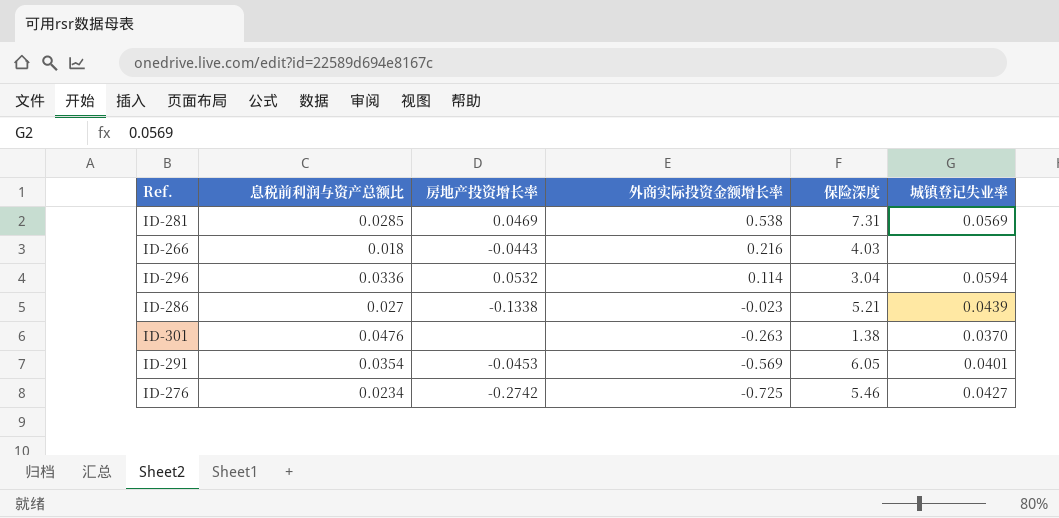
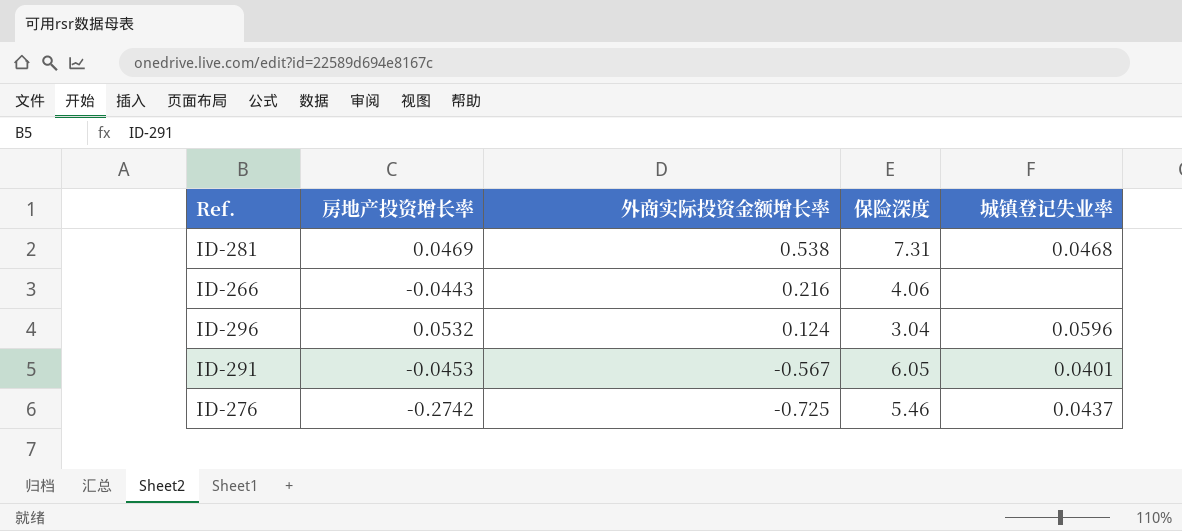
column 息税前利润与资产总额比 | position: 2 -> none
row ID-286: 0.027 | -0.1338 | -0.023 | 5.21 | 0.0439 -> none
row ID-301: 0.0476 | none | -0.263 | 1.38 | 0.0370 -> none
ID-281 | 城镇登记失业率: 0.0569 -> 0.0468
ID-266 | 保险深度: 4.03 -> 4.06
ID-296 | 外商实际投资金额增长率: 0.114 -> 0.124
ID-296 | 城镇登记失业率: 0.0594 -> 0.0596
ID-291 | 外商实际投资金额增长率: -0.569 -> -0.567
ID-276 | 城镇登记失业率: 0.0427 -> 0.0437

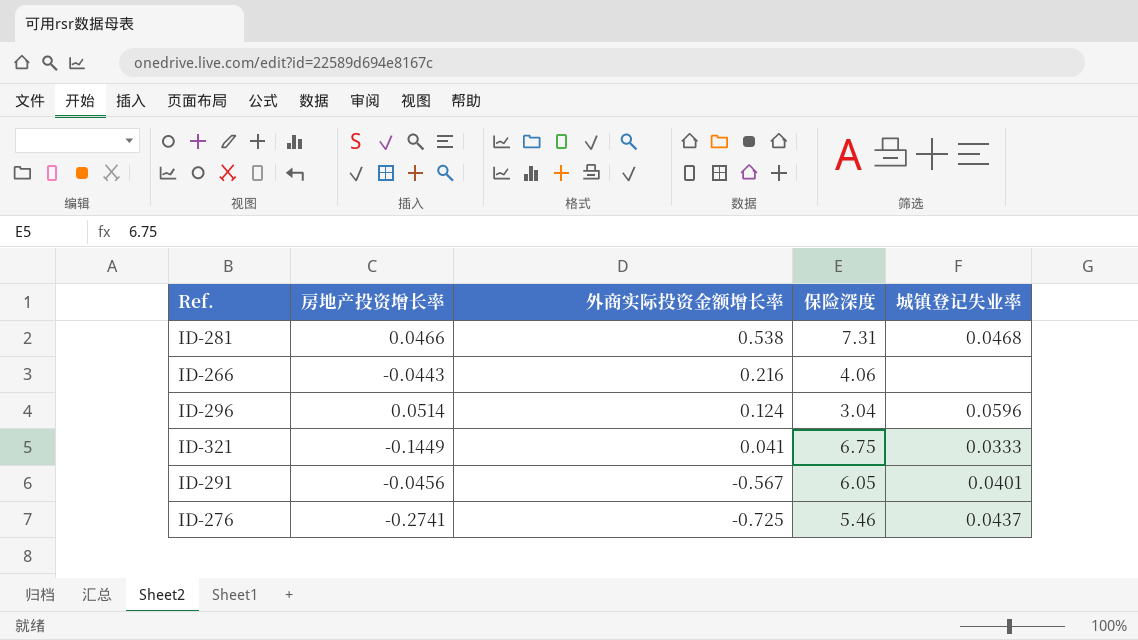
ID-281 | 房地产投资增长率: 0.0469 -> 0.0466
ID-296 | 房地产投资增长率: 0.0532 -> 0.0514
row ID-321: none -> -0.1449 | 0.041 | 6.75 | 0.0333
ID-291 | 房地产投资增长率: -0.0453 -> -0.0456
ID-276 | 房地产投资增长率: -0.2742 -> -0.2741

